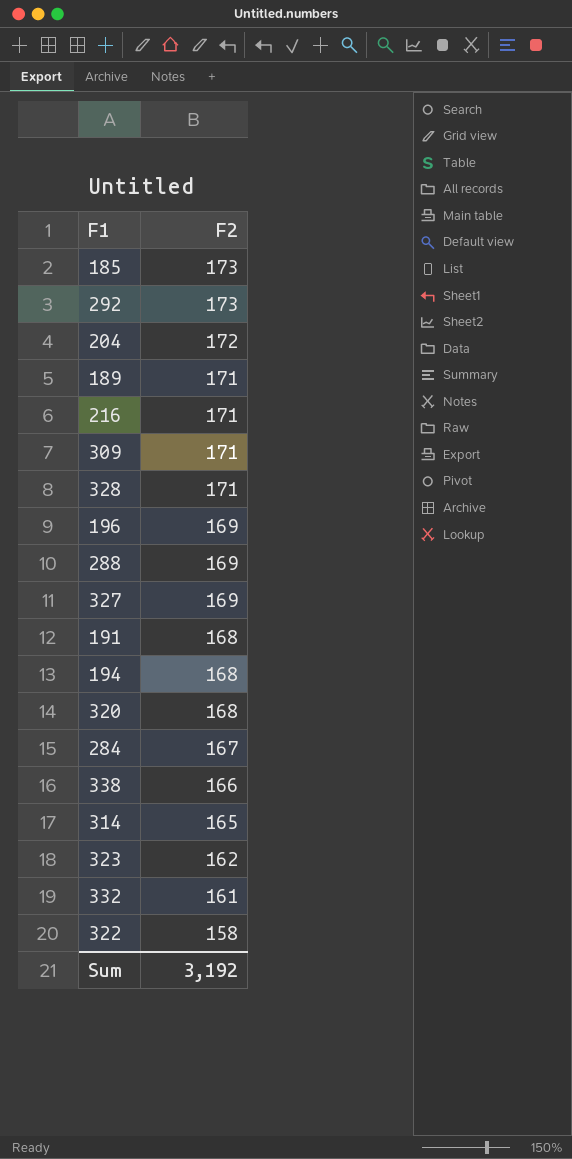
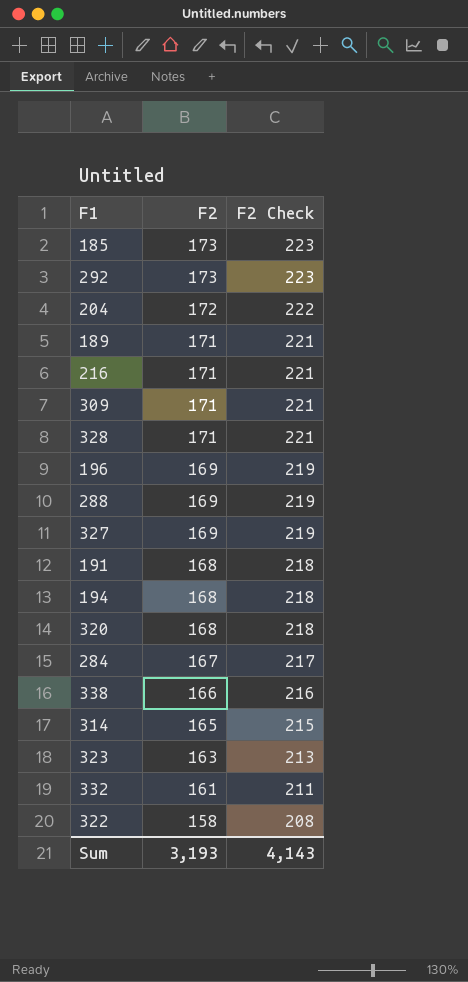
column F2 Check | formula: none -> [F2] + 50
323 | F2: 162 -> 163
Sum | F2: 3,192 -> 3,193

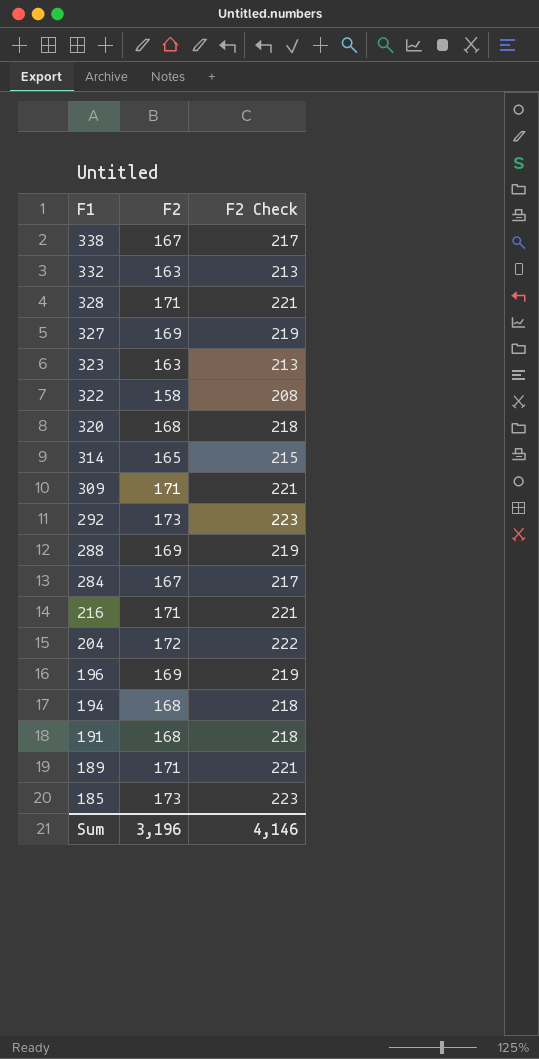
row order: F2 descending -> F1 descending
338 | F2: 166 -> 167
338 | F2 Check: 216 -> 217
332 | F2: 161 -> 163
332 | F2 Check: 211 -> 213
Sum | F2: 3,193 -> 3,196
Sum | F2 Check: 4,143 -> 4,146

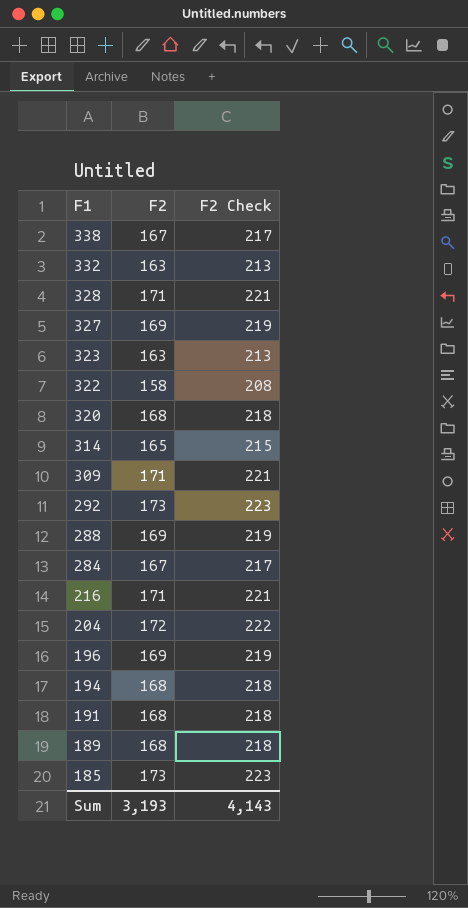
189 | F2: 171 -> 168
189 | F2 Check: 221 -> 218
Sum | F2: 3,196 -> 3,193
Sum | F2 Check: 4,146 -> 4,143

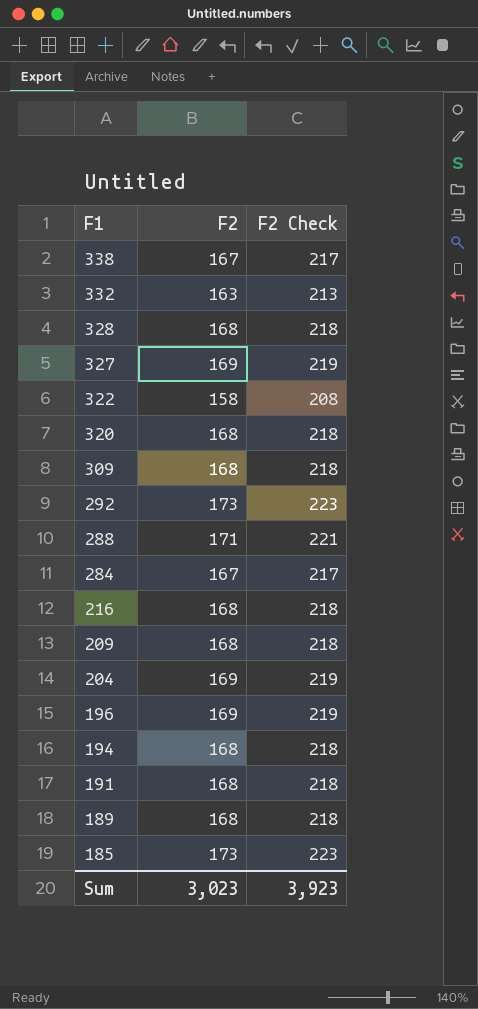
row 323: 163 | 213 -> none
row 314: 165 | 215 -> none
328 | F2: 171 -> 168
328 | F2 Check: 221 -> 218
309 | F2: 171 -> 168
309 | F2 Check: 221 -> 218
288 | F2: 169 -> 171
288 | F2 Check: 219 -> 221
216 | F2: 171 -> 168
216 | F2 Check: 221 -> 218
row 209: none -> 168 | 218
204 | F2: 172 -> 169
204 | F2 Check: 222 -> 219
Sum | F2: 3,193 -> 3,023
Sum | F2 Check: 4,143 -> 3,923

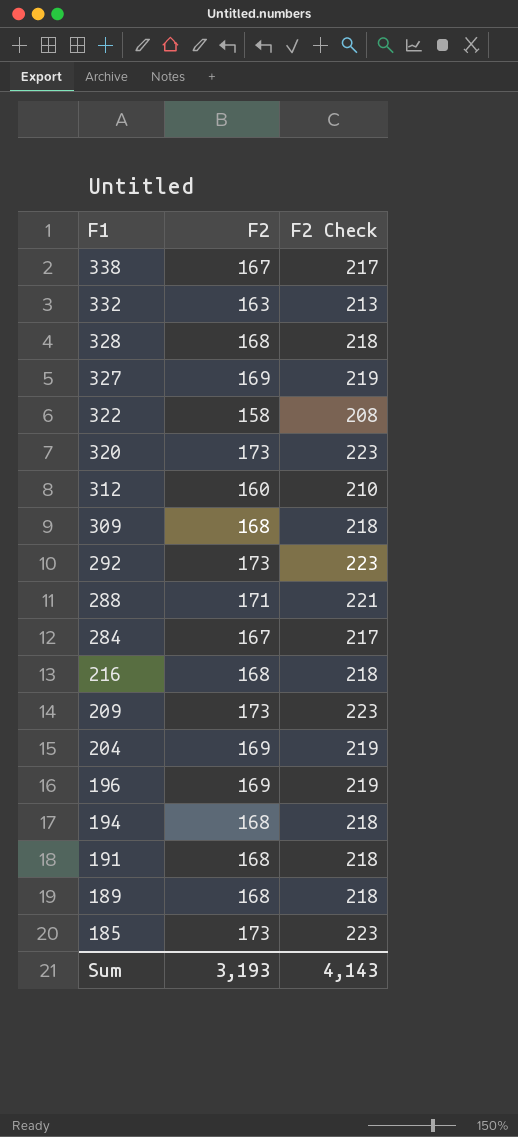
320 | F2: 168 -> 173
320 | F2 Check: 218 -> 223
row 312: none -> 160 | 210
209 | F2: 168 -> 173
209 | F2 Check: 218 -> 223
Sum | F2: 3,023 -> 3,193
Sum | F2 Check: 3,923 -> 4,143

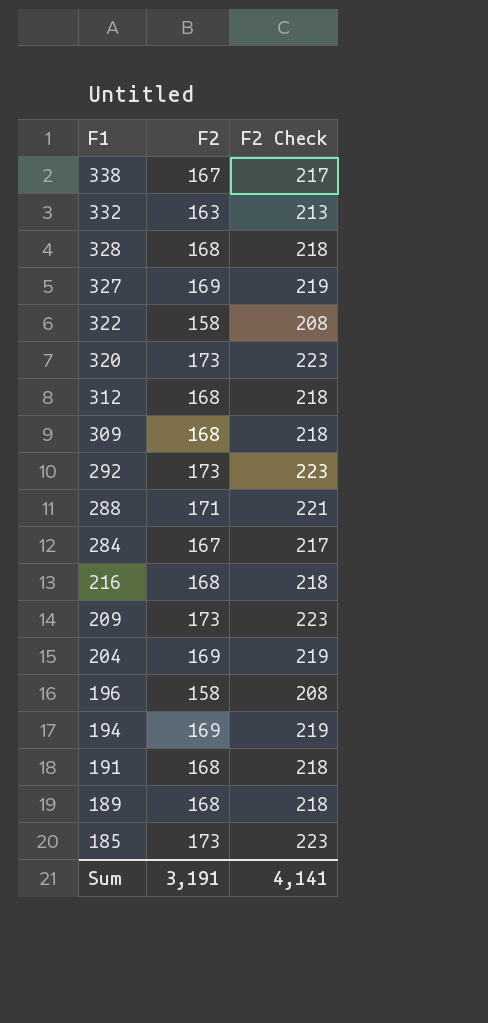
312 | F2: 160 -> 168
312 | F2 Check: 210 -> 218
196 | F2: 169 -> 158
196 | F2 Check: 219 -> 208
194 | F2: 168 -> 169
194 | F2 Check: 218 -> 219
Sum | F2: 3,193 -> 3,191
Sum | F2 Check: 4,143 -> 4,141

